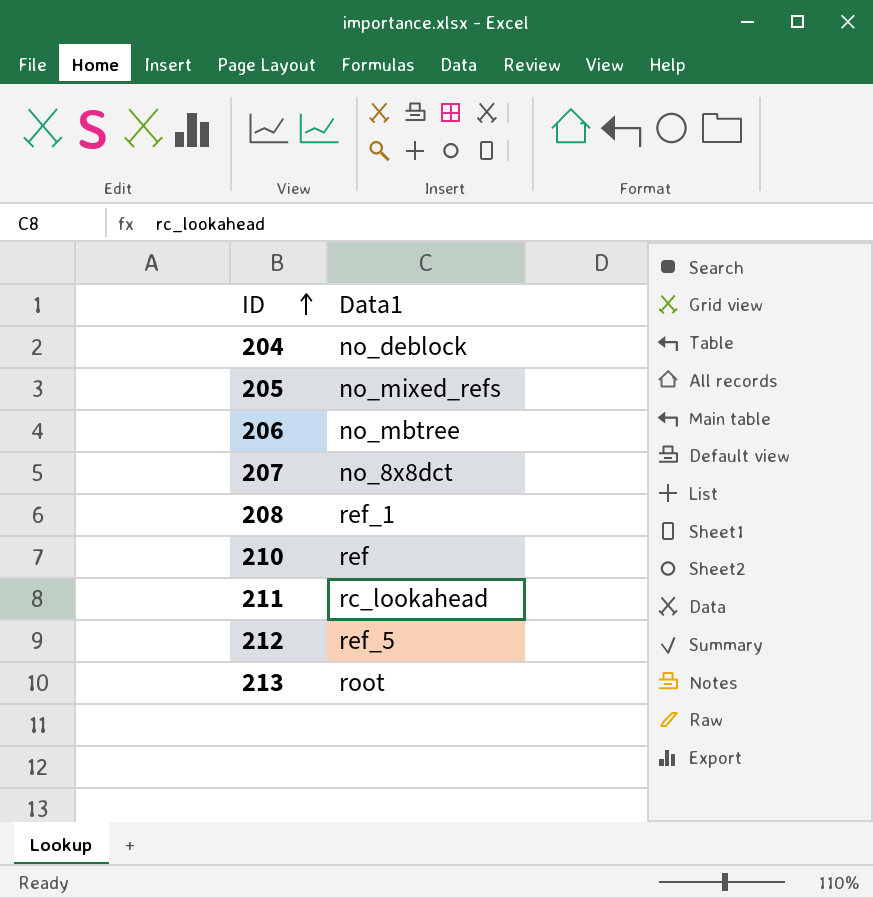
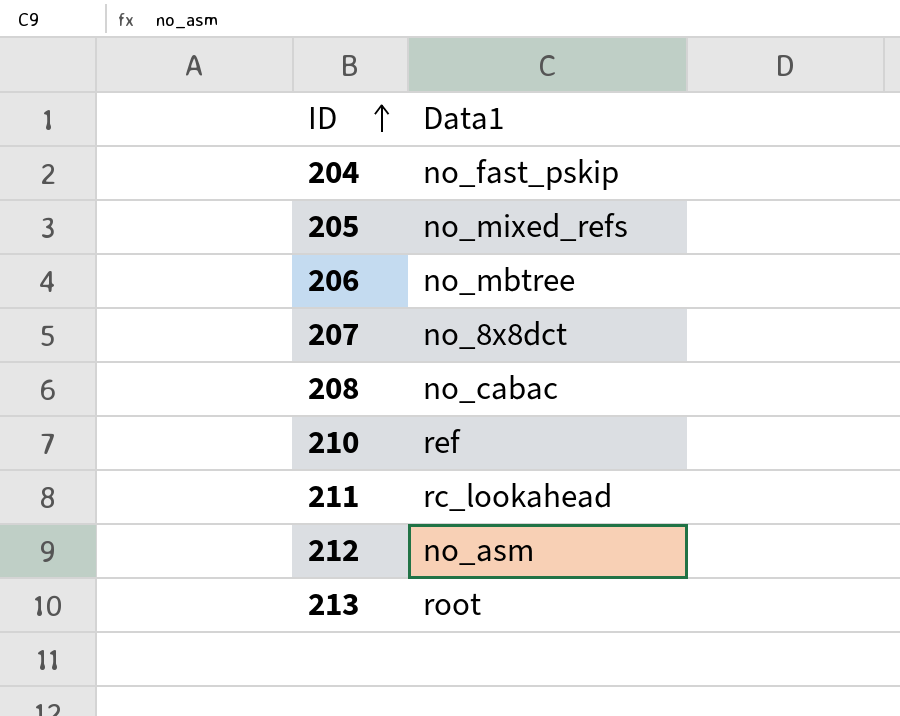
204 | Data1: no_deblock -> no_fast_pskip
208 | Data1: ref_1 -> no_cabac
212 | Data1: ref_5 -> no_asm

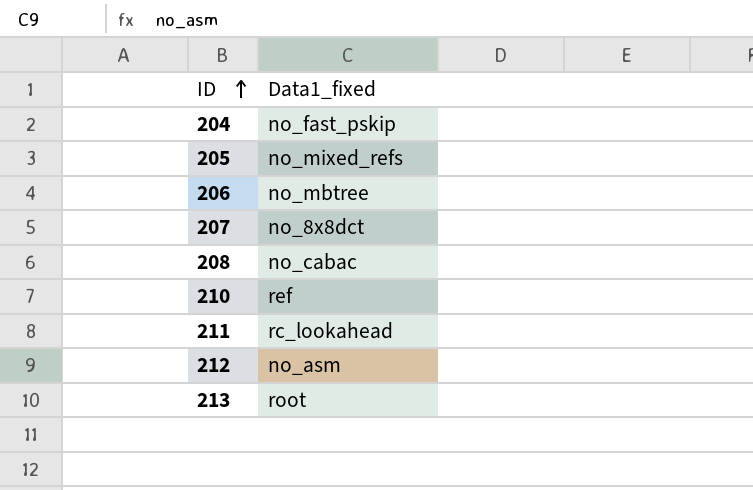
column name: Data1 -> Data1_fixed

